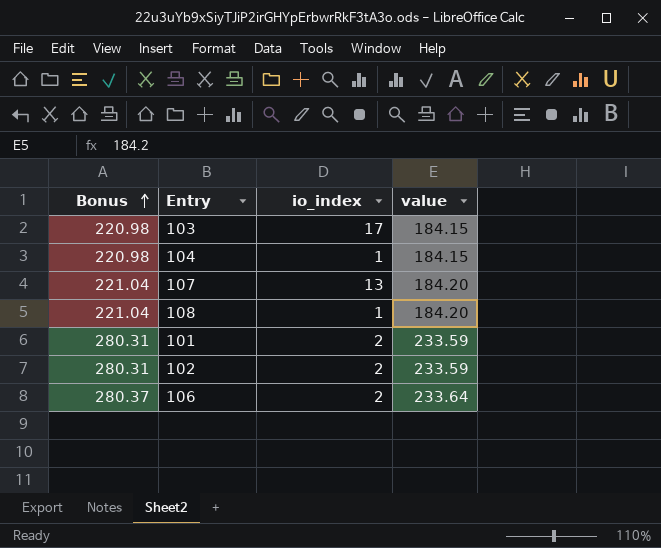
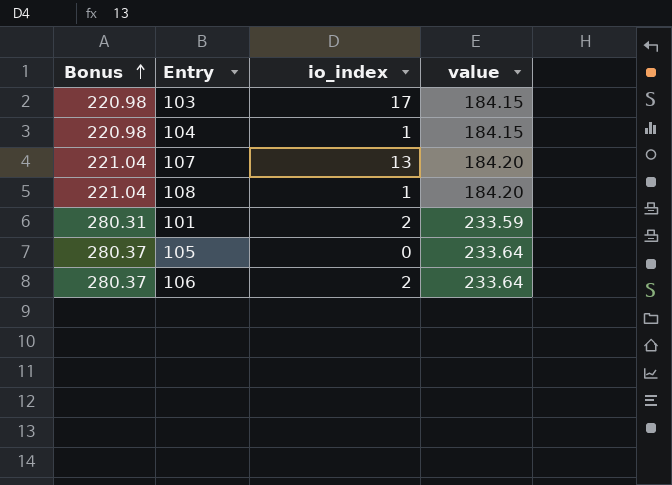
row 102: 280.31 | 2 | 233.59 -> none
row 105: none -> 280.37 | 0 | 233.64

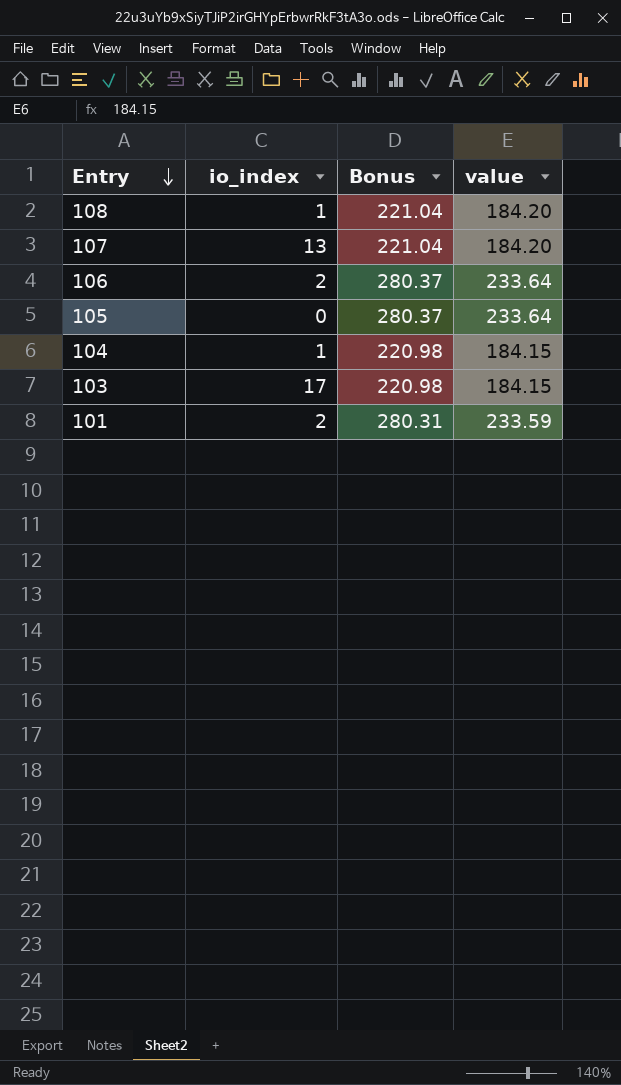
row order: Bonus ascending -> Entry descending
column Bonus | position: 1 -> 3

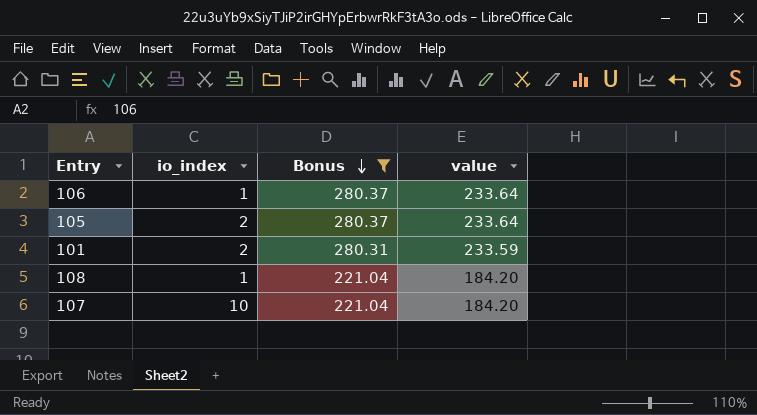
filter: none -> Bonus != 220.98
row order: Entry descending -> Bonus descending
106 | io_index: 2 -> 1
105 | io_index: 0 -> 2
107 | io_index: 13 -> 10

